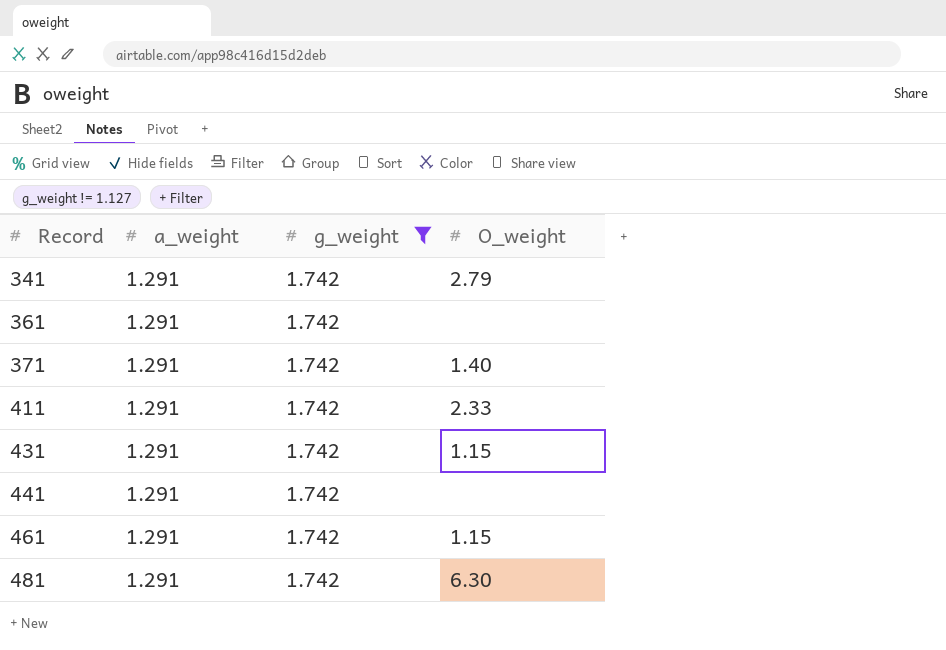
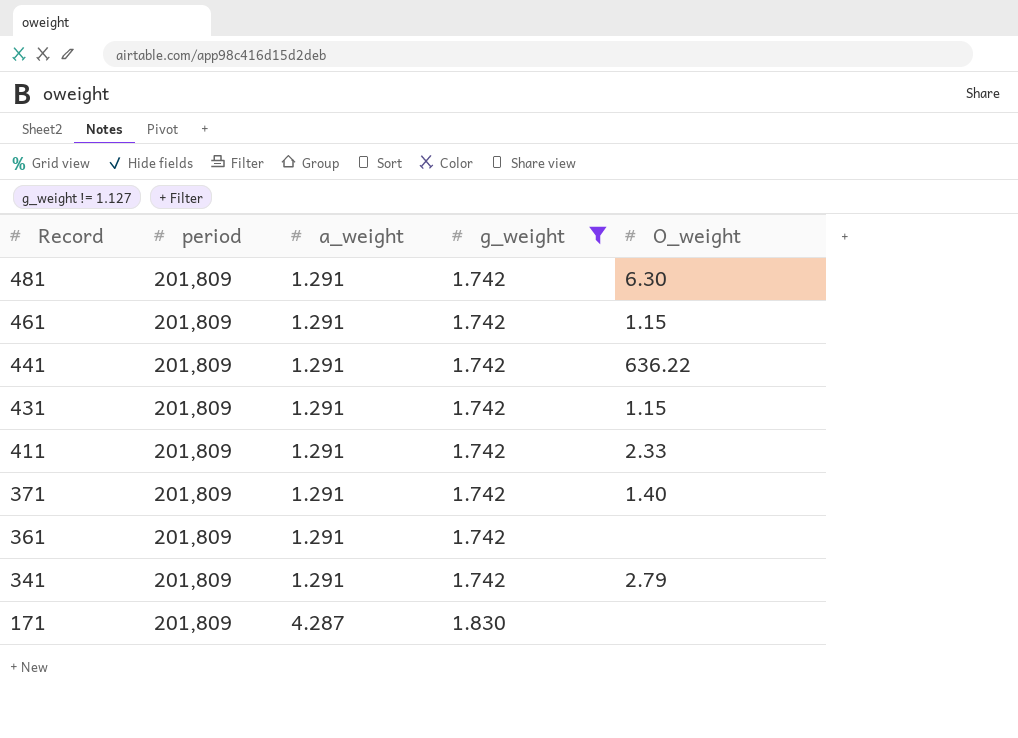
row order: Record ascending -> Record descending
column period | position: none -> 2
441 | O_weight: none -> 636.22
row 171: none -> 201,809 | 4.287 | 1.830 | none

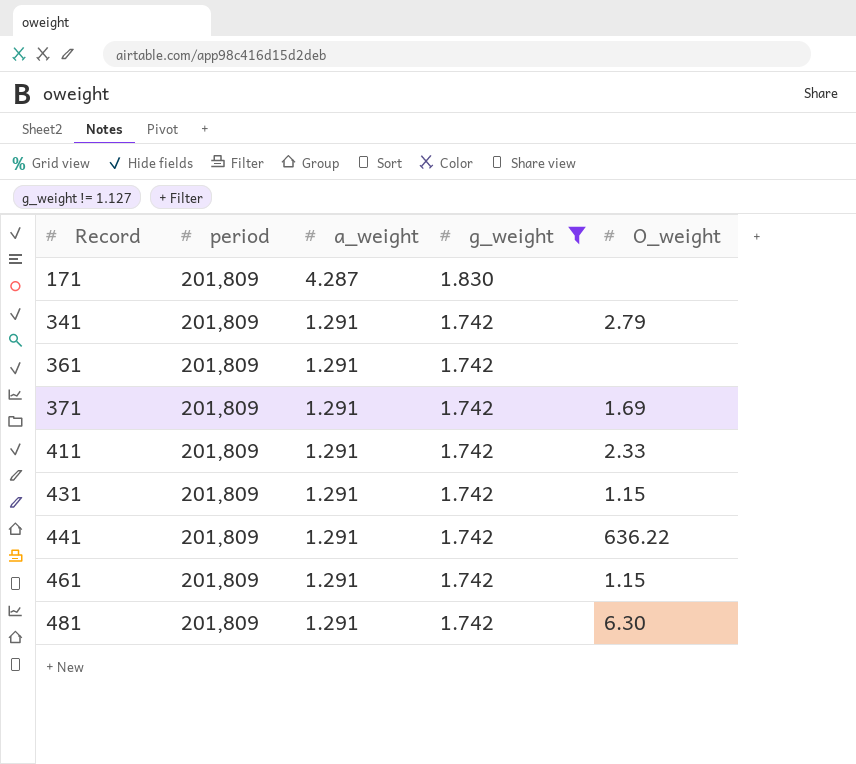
row order: Record descending -> Record ascending
371 | O_weight: 1.40 -> 1.69

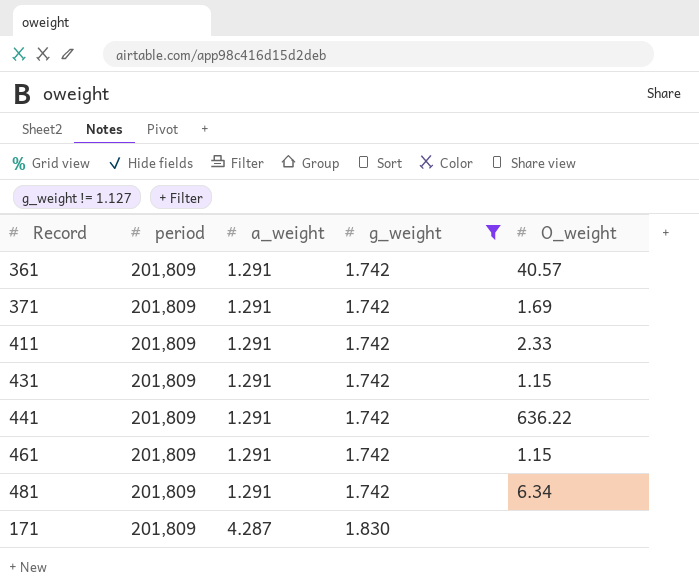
row order: Record ascending -> a_weight ascending
row 341: 201,809 | 1.291 | 1.742 | 2.79 -> none
361 | O_weight: none -> 40.57
481 | O_weight: 6.30 -> 6.34

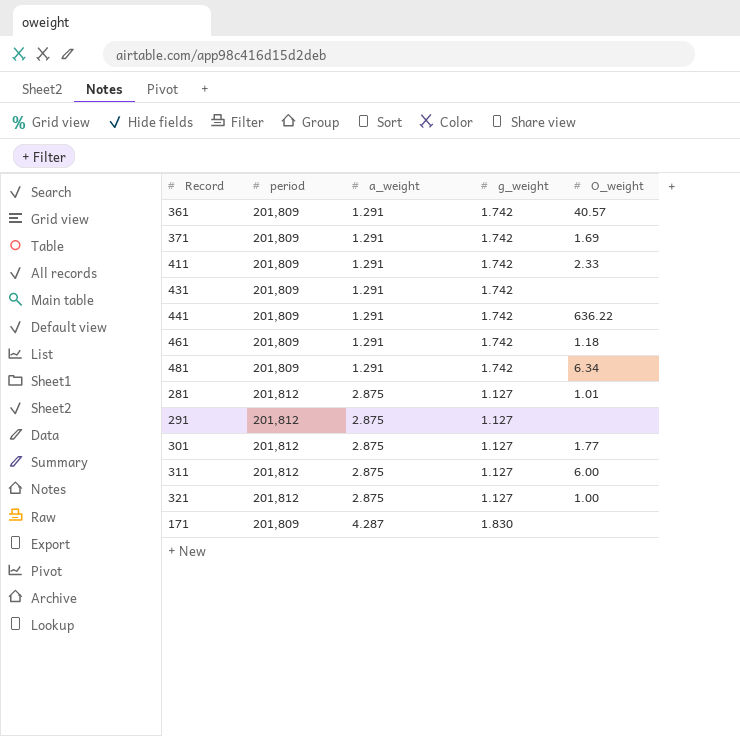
filter: g_weight != 1.127 -> none
431 | O_weight: 1.15 -> none
461 | O_weight: 1.15 -> 1.18

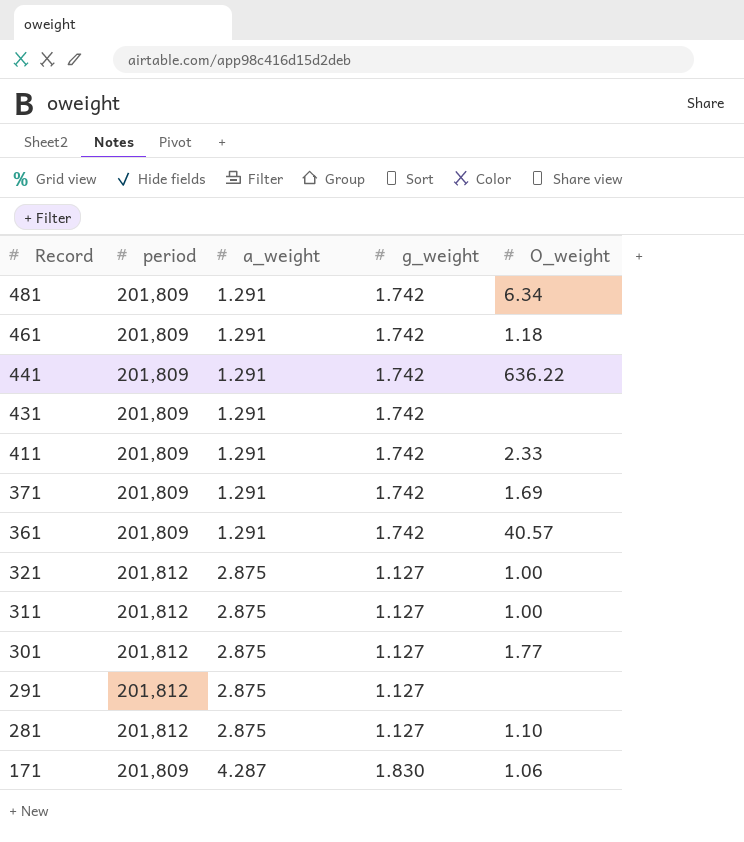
row order: a_weight ascending -> Record descending
311 | O_weight: 6.00 -> 1.00
281 | O_weight: 1.01 -> 1.10
171 | O_weight: none -> 1.06

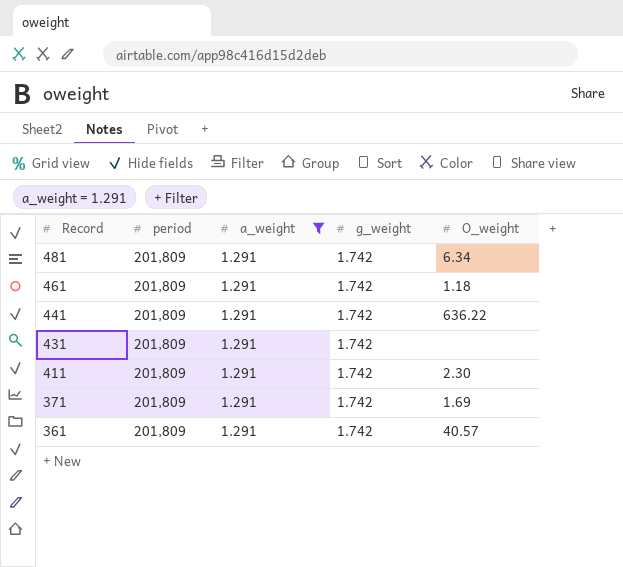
filter: none -> a_weight = 1.291
411 | O_weight: 2.33 -> 2.30

